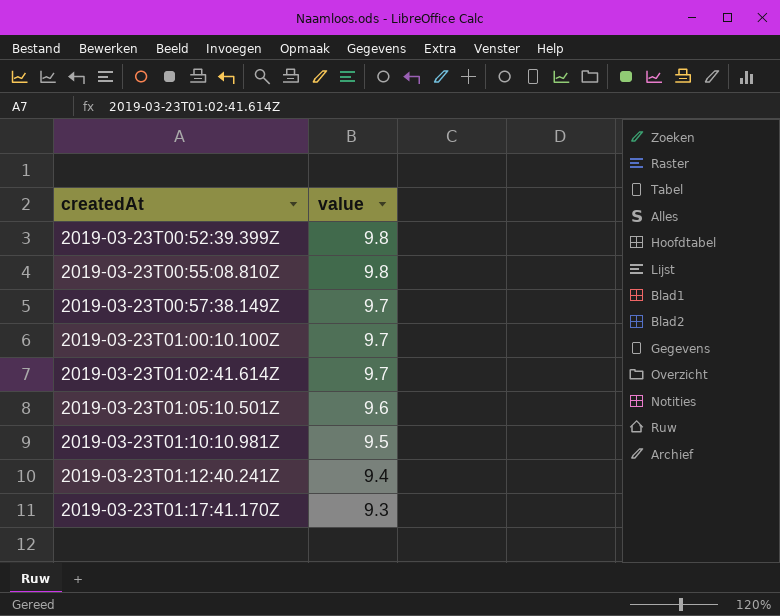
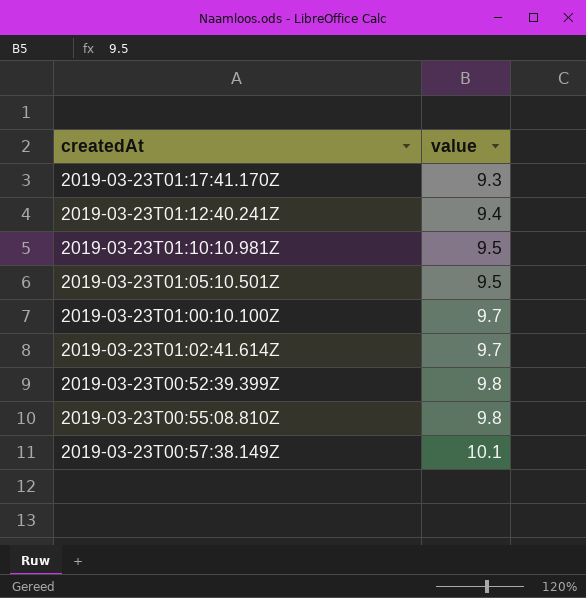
row order: createdAt ascending -> value ascending
2019-03-23T01:05:10.501Z | value: 9.6 -> 9.5
2019-03-23T00:57:38.149Z | value: 9.7 -> 10.1

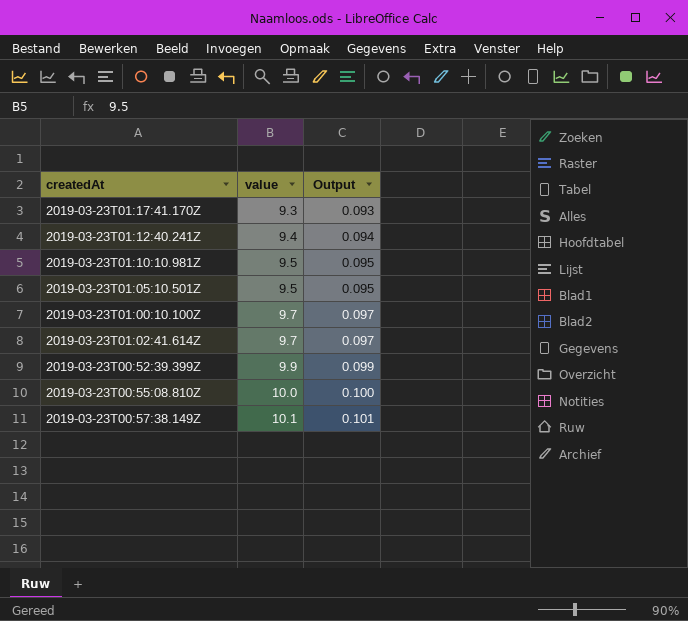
column Output | formula: none -> [value] * 0.01
2019-03-23T00:52:39.399Z | value: 9.8 -> 9.9
2019-03-23T00:55:08.810Z | value: 9.8 -> 10.0

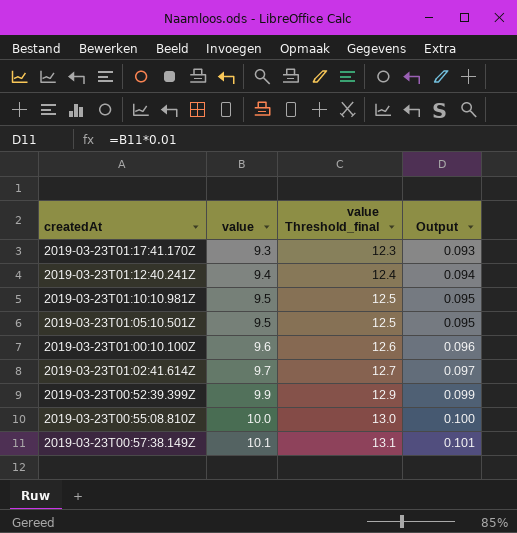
column value Threshold_final | formula: none -> [value] + 3
2019-03-23T01:00:10.100Z | value: 9.7 -> 9.6
2019-03-23T01:00:10.100Z | Output: 0.097 -> 0.096

